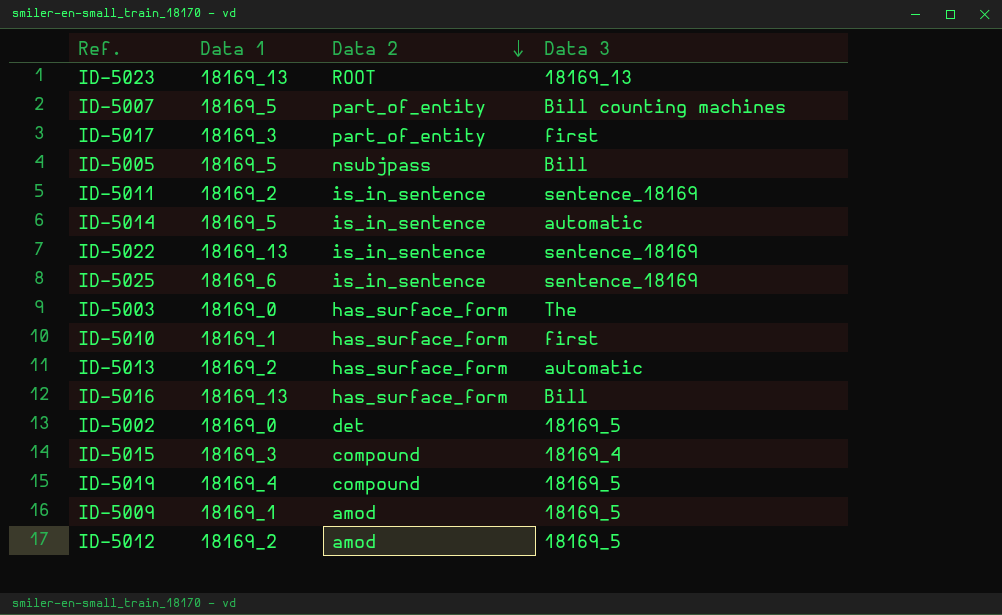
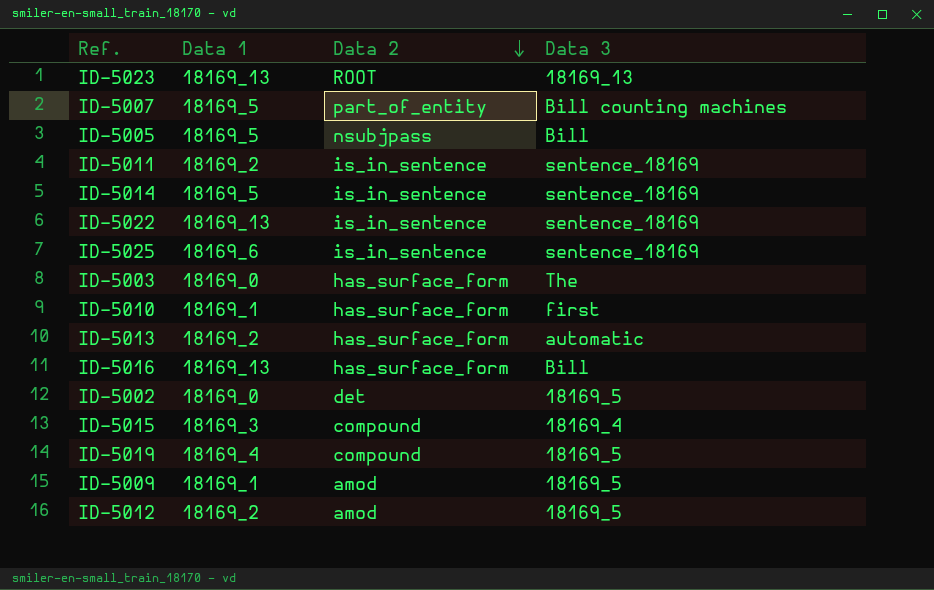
row ID-5017: 18169_3 | part_of_entity | first -> none
ID-5014 | Data 3: automatic -> sentence_18169

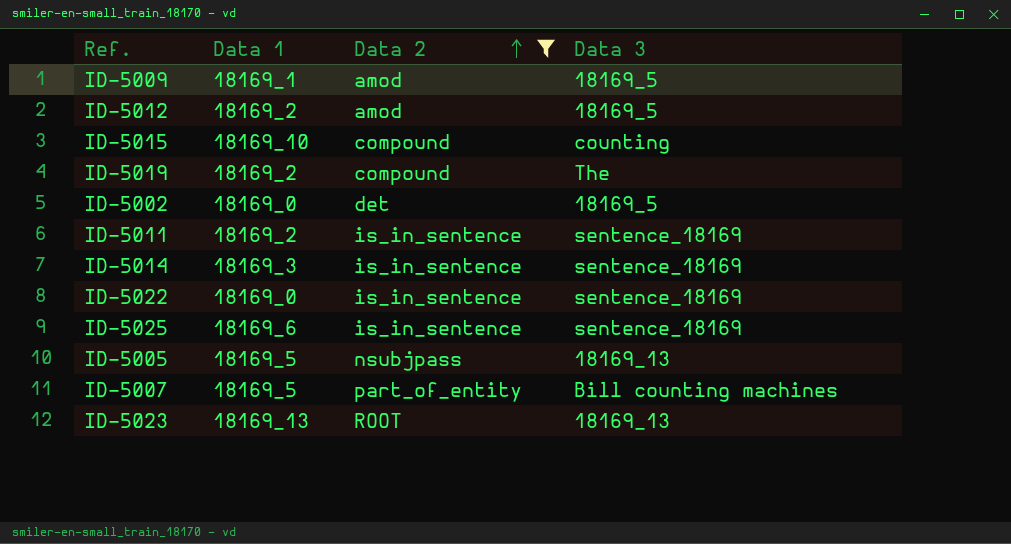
filter: none -> Data 2 != has_surface_form
row order: Data 2 descending -> Data 2 ascending
ID-5015 | Data 1: 18169_3 -> 18169_10
ID-5015 | Data 3: 18169_4 -> counting
ID-5019 | Data 1: 18169_4 -> 18169_2
ID-5019 | Data 3: 18169_5 -> The
ID-5014 | Data 1: 18169_5 -> 18169_3
ID-5022 | Data 1: 18169_13 -> 18169_0
ID-5005 | Data 3: Bill -> 18169_13

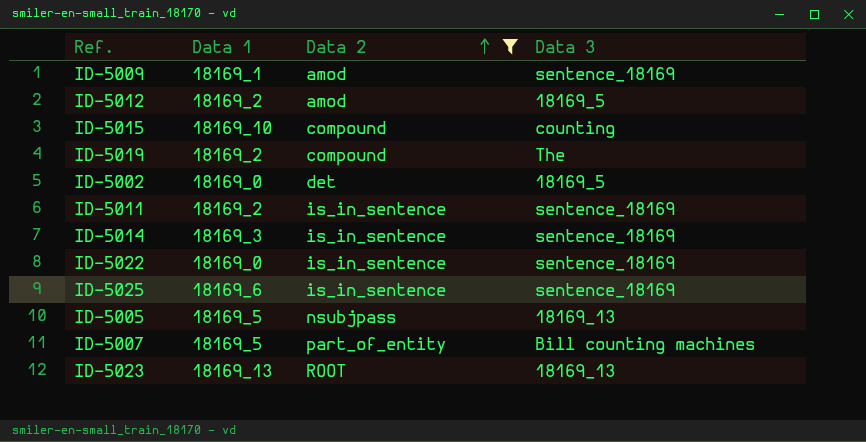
ID-5009 | Data 3: 18169_5 -> sentence_18169

